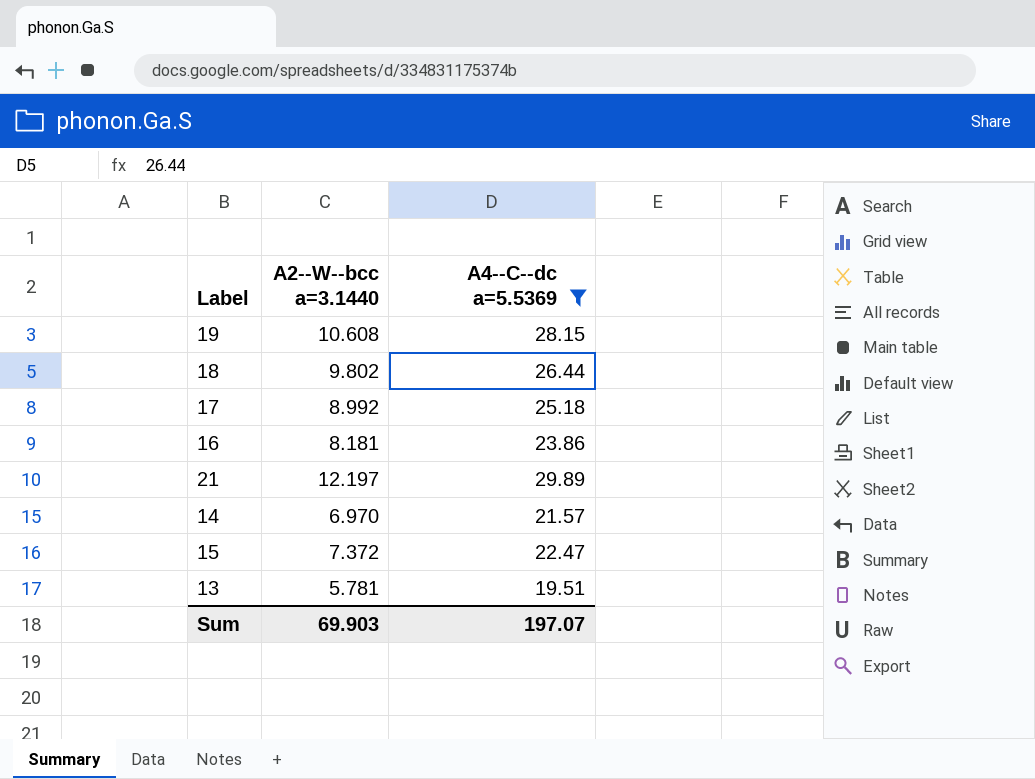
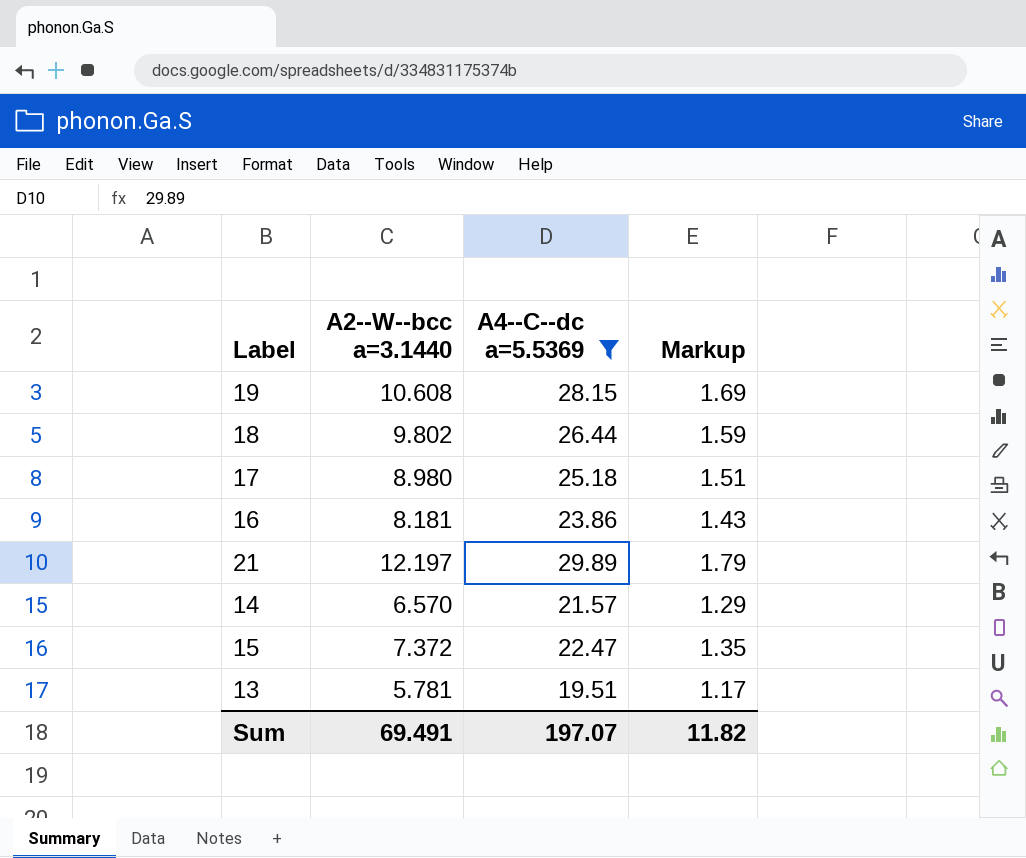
column Markup | formula: none -> [A4--C--dc a=5.5369] * 0.06
17 | A2--W--bcc a=3.1440: 8.992 -> 8.980
14 | A2--W--bcc a=3.1440: 6.970 -> 6.570
Sum | A2--W--bcc a=3.1440: 69.903 -> 69.491

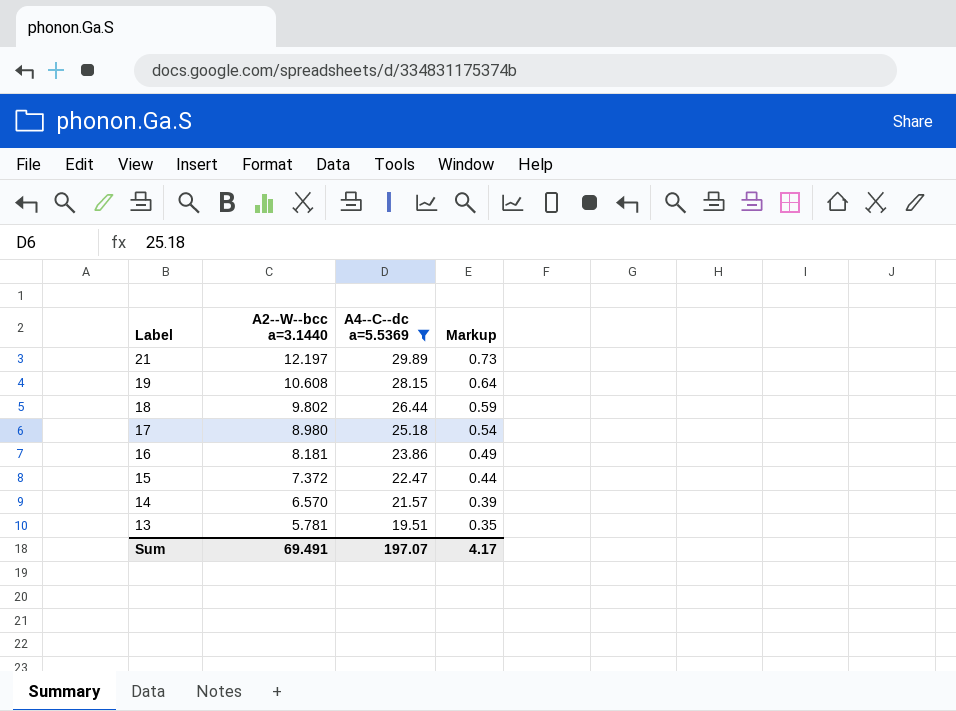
row order: none -> Label descending
column Markup | formula: [A4--C--dc a=5.5369] * 0.06 -> [A2--W--bcc a=3.1440] * 0.06
Sum | Markup: 11.82 -> 4.17

